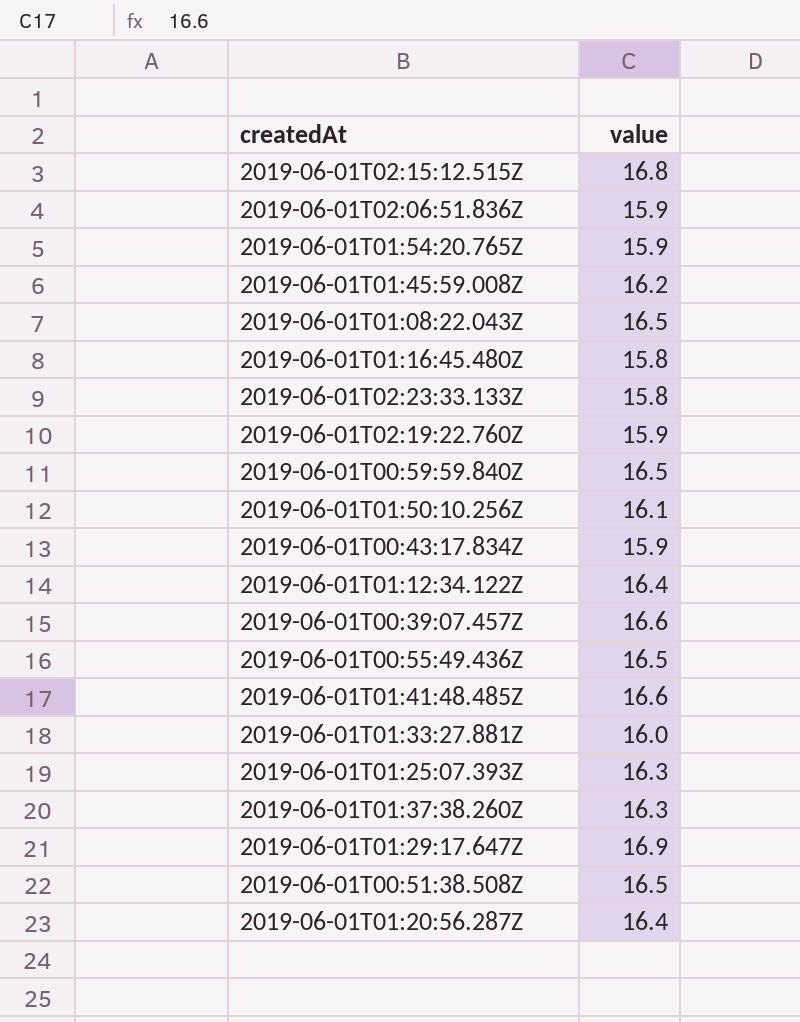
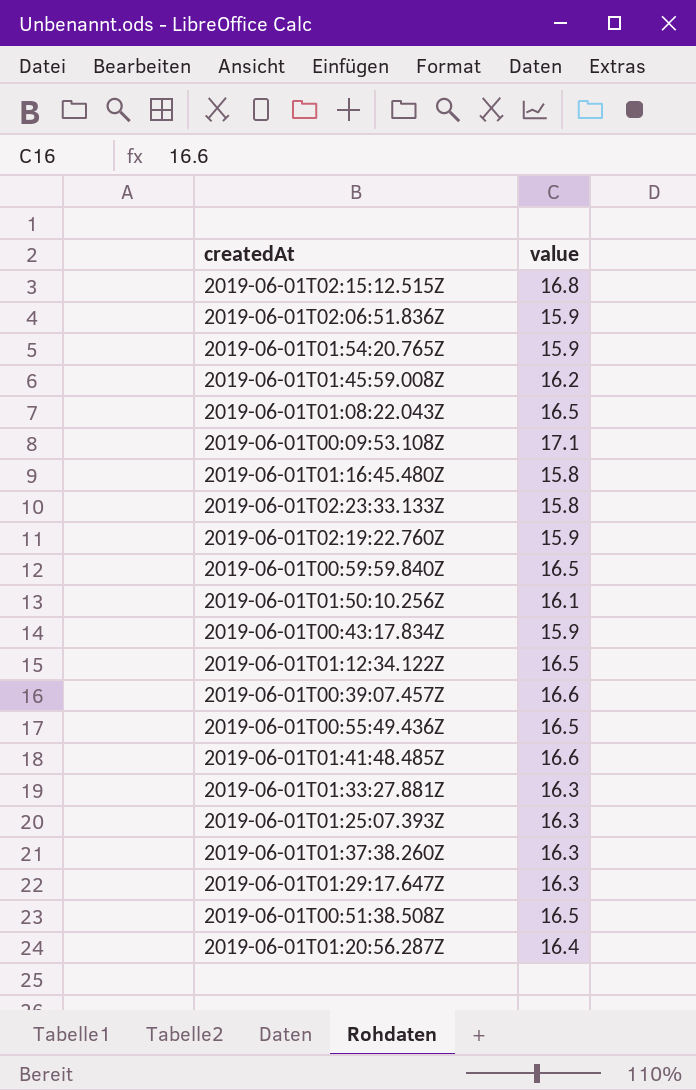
row 2019-06-01T00:09:53.108Z: none -> 17.1
2019-06-01T01:12:34.122Z | value: 16.4 -> 16.5
2019-06-01T01:33:27.881Z | value: 16.0 -> 16.3
2019-06-01T01:29:17.647Z | value: 16.9 -> 16.3

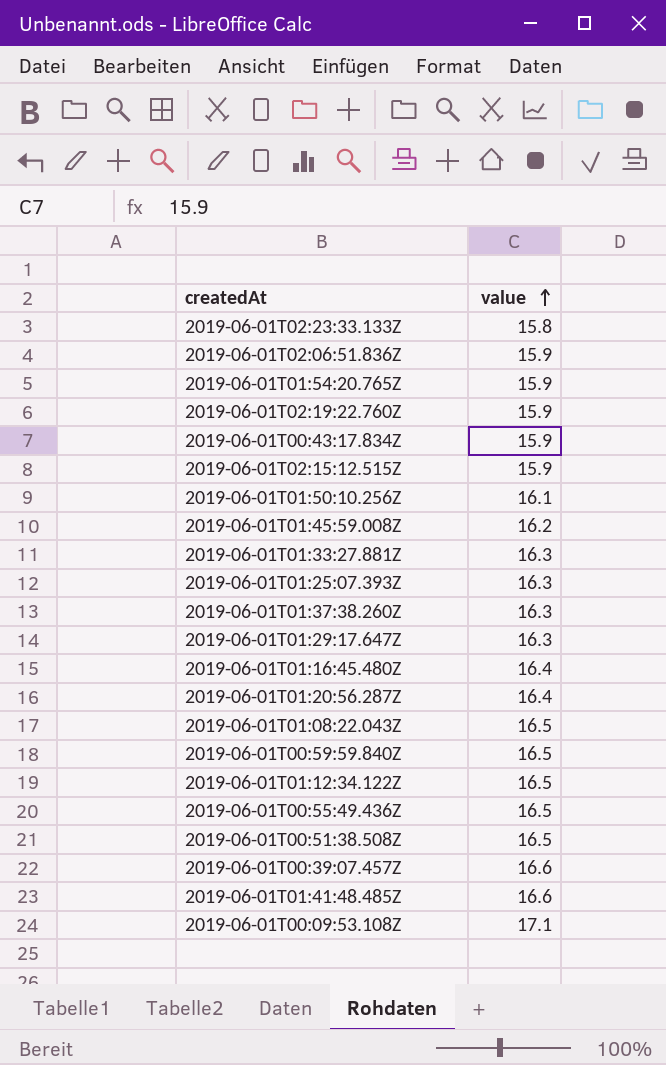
row order: none -> value ascending
2019-06-01T02:15:12.515Z | value: 16.8 -> 15.9
2019-06-01T01:16:45.480Z | value: 15.8 -> 16.4

